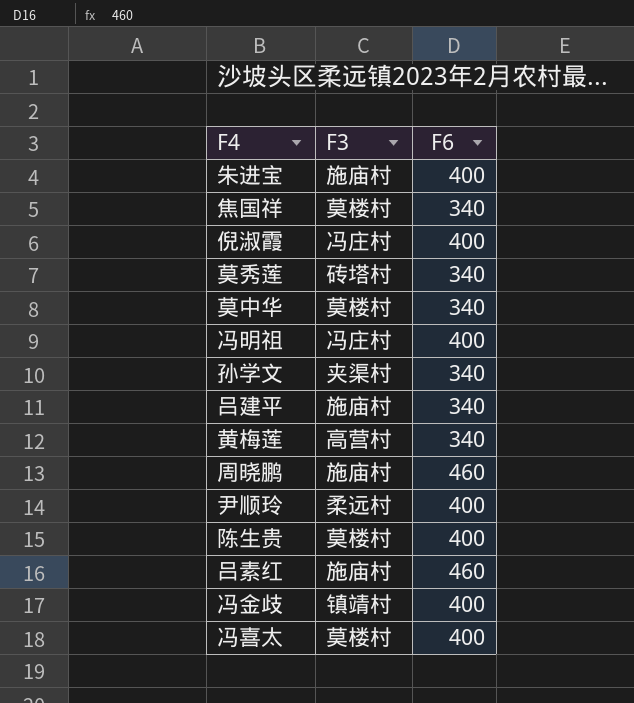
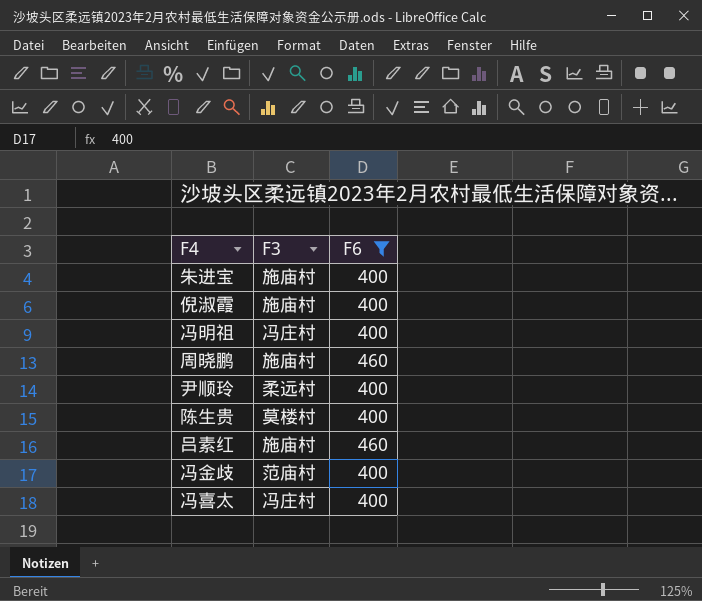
filter: none -> F6 != 340
倪淑霞 | F3: 冯庄村 -> 施庙村
冯金歧 | F3: 镇靖村 -> 范庙村
冯喜太 | F3: 莫楼村 -> 冯庄村

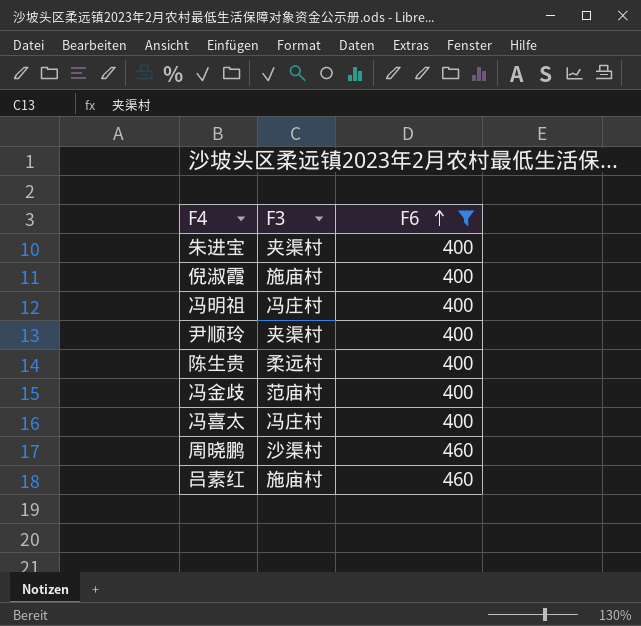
row order: none -> F6 ascending
朱进宝 | F3: 施庙村 -> 夹渠村
尹顺玲 | F3: 柔远村 -> 夹渠村
陈生贵 | F3: 莫楼村 -> 柔远村
周晓鹏 | F3: 施庙村 -> 沙渠村

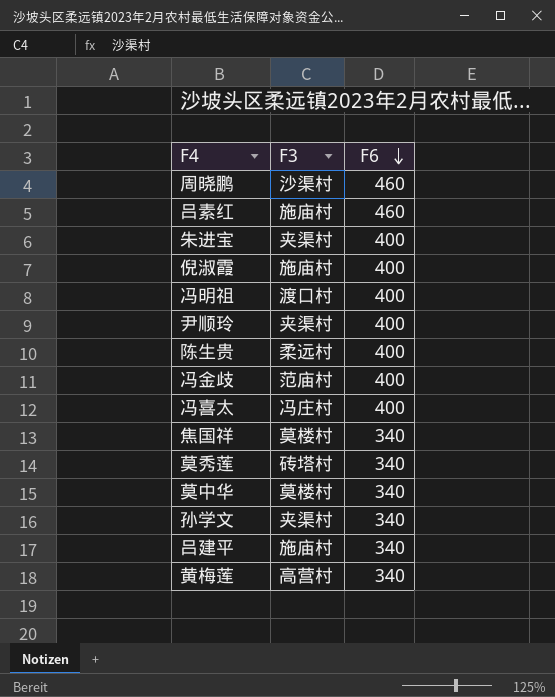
filter: F6 != 340 -> none
row order: F6 ascending -> F6 descending
冯明祖 | F3: 冯庄村 -> 渡口村

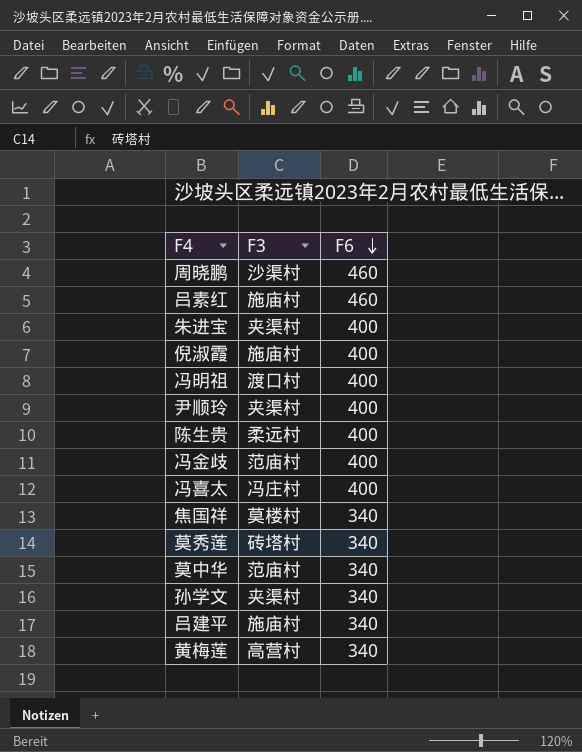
莫中华 | F3: 莫楼村 -> 范庙村

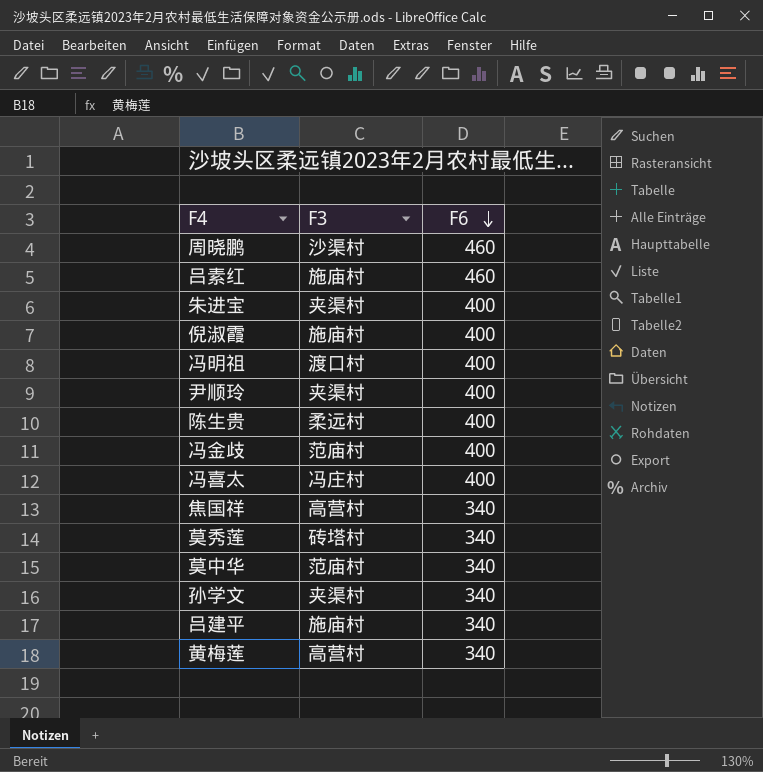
焦国祥 | F3: 莫楼村 -> 高营村

